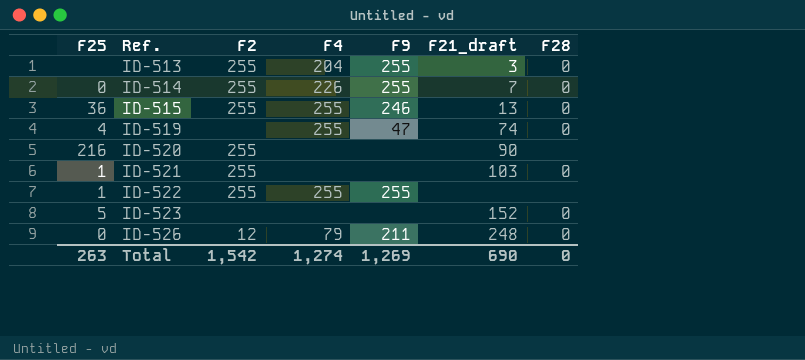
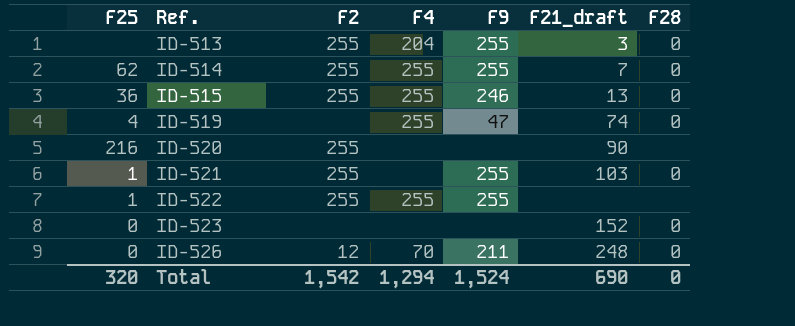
ID-514 | F25: 0 -> 62
ID-514 | F4: 226 -> 255
ID-521 | F9: none -> 255
ID-523 | F25: 5 -> 0
ID-526 | F4: 79 -> 70
Total | F25: 263 -> 320
Total | F4: 1,274 -> 1,294
Total | F9: 1,269 -> 1,524

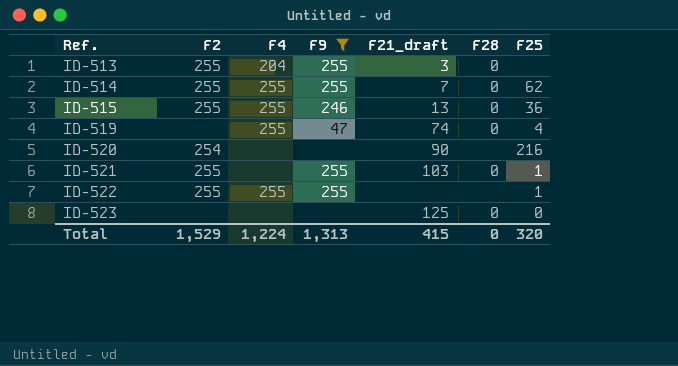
filter: none -> F9 != 211
column F25 | position: 1 -> 7
ID-520 | F2: 255 -> 254
ID-523 | F21_draft: 152 -> 125
Total | F2: 1,542 -> 1,529
Total | F4: 1,294 -> 1,224
Total | F9: 1,524 -> 1,313
Total | F21_draft: 690 -> 415

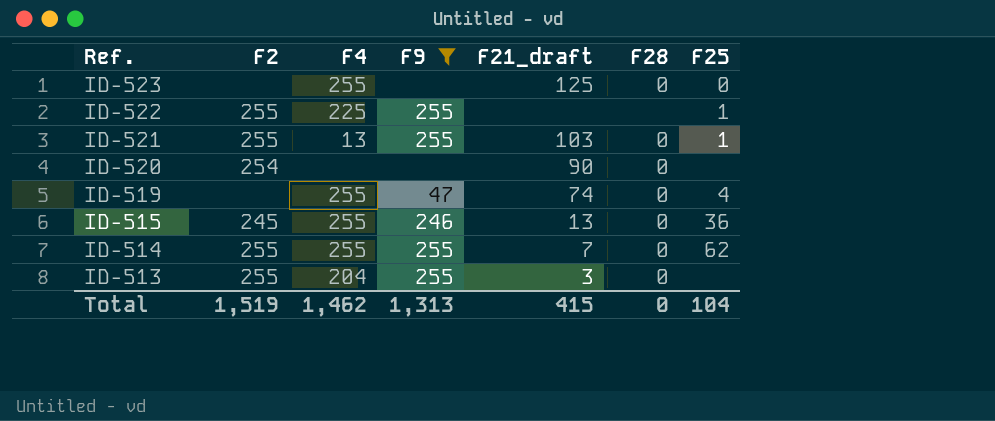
row order: Ref. ascending -> Ref. descending
ID-523 | F4: none -> 255
ID-522 | F4: 255 -> 225
ID-521 | F4: none -> 13
ID-520 | F28: none -> 0
ID-520 | F25: 216 -> none
ID-515 | F2: 255 -> 245
Total | F2: 1,529 -> 1,519
Total | F4: 1,224 -> 1,462
Total | F25: 320 -> 104

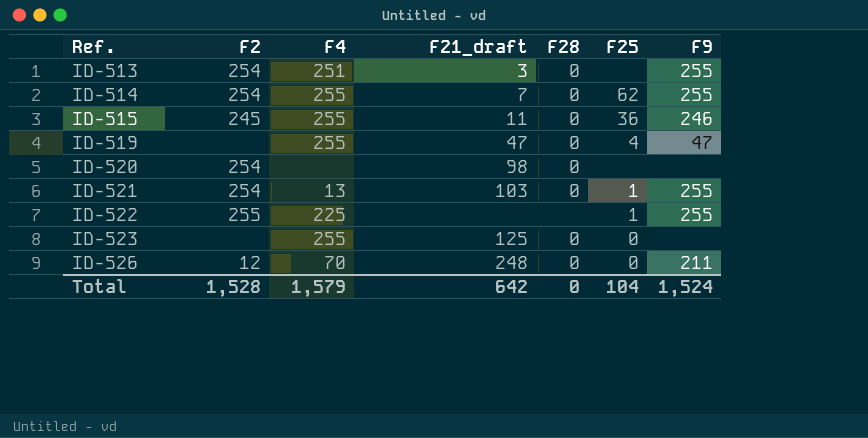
filter: F9 != 211 -> none
row order: Ref. descending -> Ref. ascending
column F9 | position: 4 -> 7
ID-513 | F2: 255 -> 254
ID-513 | F4: 204 -> 251
ID-514 | F2: 255 -> 254
ID-515 | F21_draft: 13 -> 11
ID-519 | F21_draft: 74 -> 47
ID-520 | F21_draft: 90 -> 98
ID-521 | F2: 255 -> 254
Total | F2: 1,519 -> 1,528
Total | F4: 1,462 -> 1,579
Total | F21_draft: 415 -> 642
Total | F9: 1,313 -> 1,524

